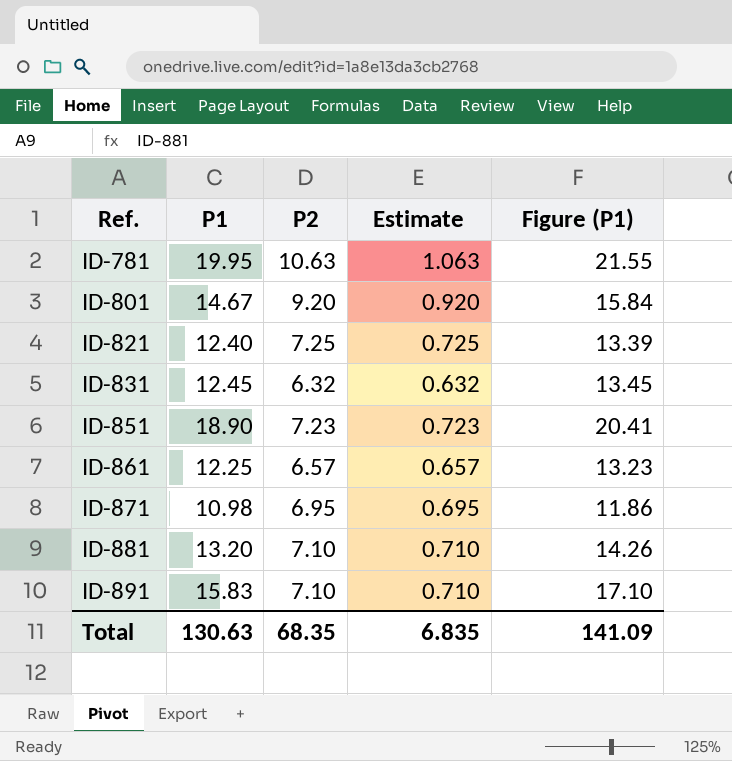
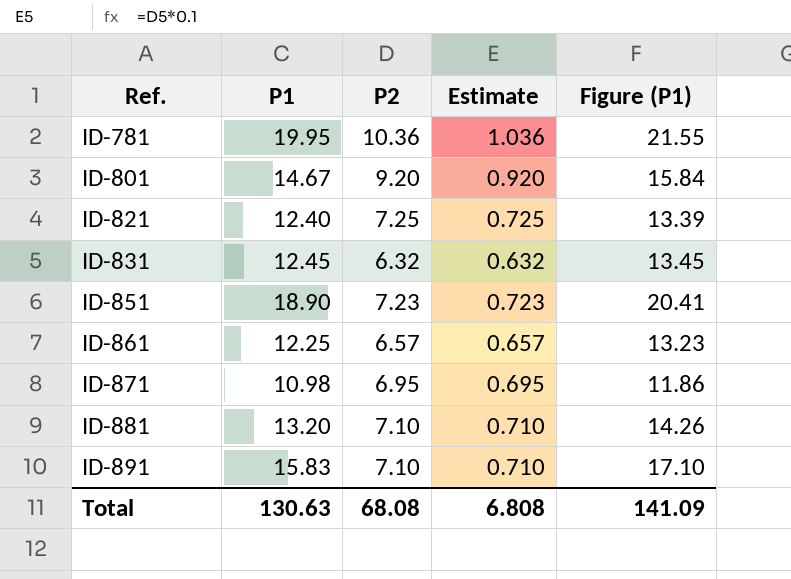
ID-781 | P2: 10.63 -> 10.36
ID-781 | Estimate: 1.063 -> 1.036
Total | P2: 68.35 -> 68.08
Total | Estimate: 6.835 -> 6.808

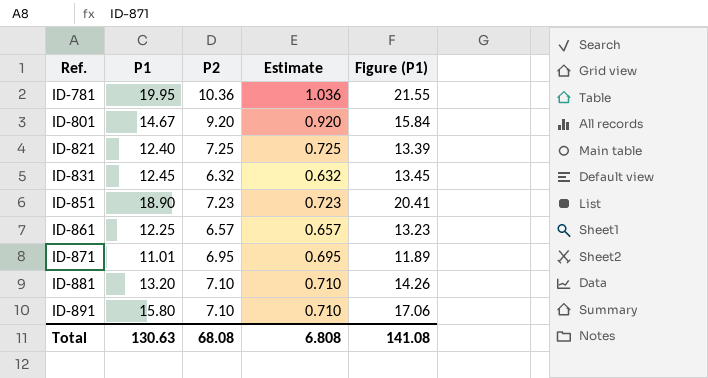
ID-871 | P1: 10.98 -> 11.01
ID-871 | Figure (P1): 11.86 -> 11.89
ID-891 | P1: 15.83 -> 15.80
ID-891 | Figure (P1): 17.10 -> 17.06
Total | Figure (P1): 141.09 -> 141.08

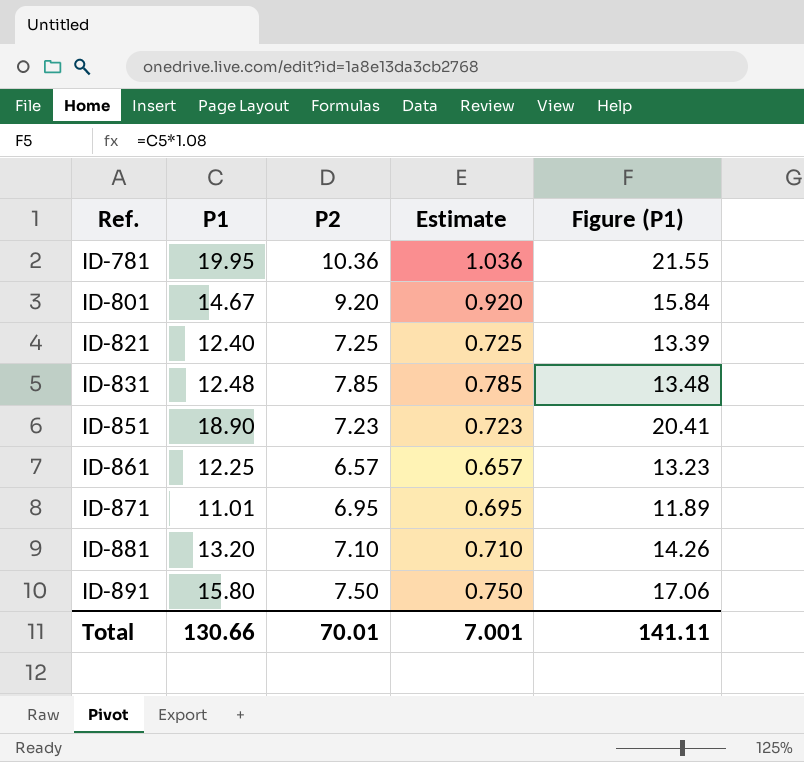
ID-831 | P1: 12.45 -> 12.48
ID-831 | P2: 6.32 -> 7.85
ID-831 | Estimate: 0.632 -> 0.785
ID-831 | Figure (P1): 13.45 -> 13.48
ID-891 | P2: 7.10 -> 7.50
ID-891 | Estimate: 0.710 -> 0.750
Total | P1: 130.63 -> 130.66
Total | P2: 68.08 -> 70.01
Total | Estimate: 6.808 -> 7.001
Total | Figure (P1): 141.08 -> 141.11

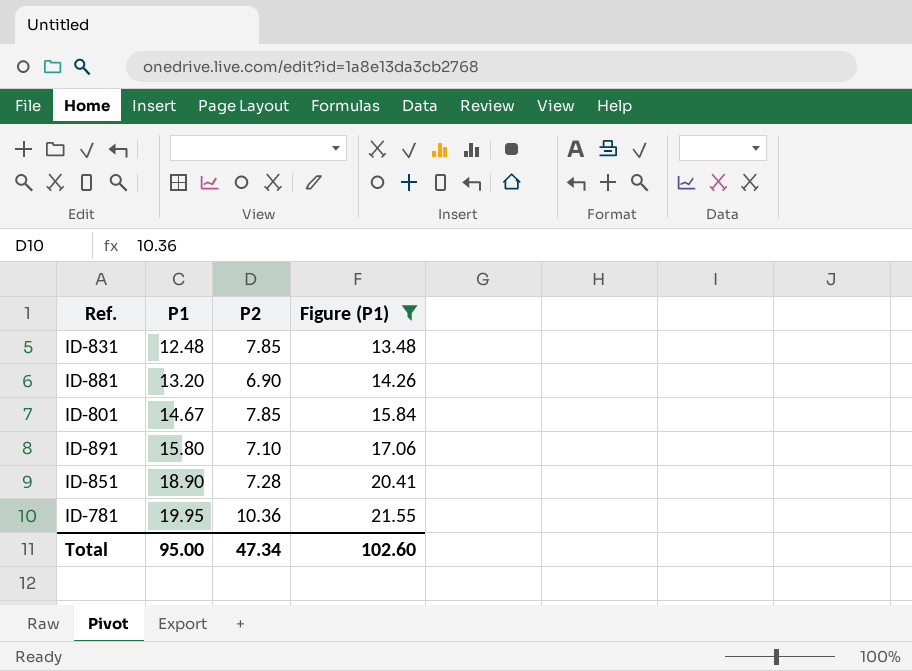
filter: none -> Figure (P1) >= 13.48
row order: Ref. ascending -> P1 ascending
column Estimate | formula: [P2] * 0.1 -> none
ID-881 | P2: 7.10 -> 6.90
ID-801 | P2: 9.20 -> 7.85
ID-891 | P2: 7.50 -> 7.10
ID-851 | P2: 7.23 -> 7.28
Total | P1: 130.66 -> 95.00
Total | P2: 70.01 -> 47.34
Total | Figure (P1): 141.11 -> 102.60

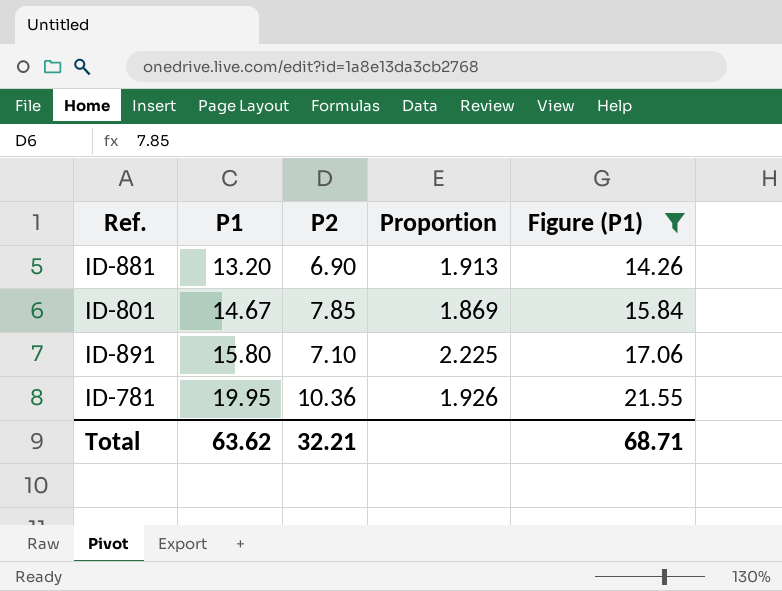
column Proportion | formula: none -> [P1] / [P2]
row ID-831: 12.48 | 7.85 | 13.48 -> none
row ID-851: 18.90 | 7.28 | 20.41 -> none
Total | P1: 95.00 -> 63.62
Total | P2: 47.34 -> 32.21
Total | Figure (P1): 102.60 -> 68.71

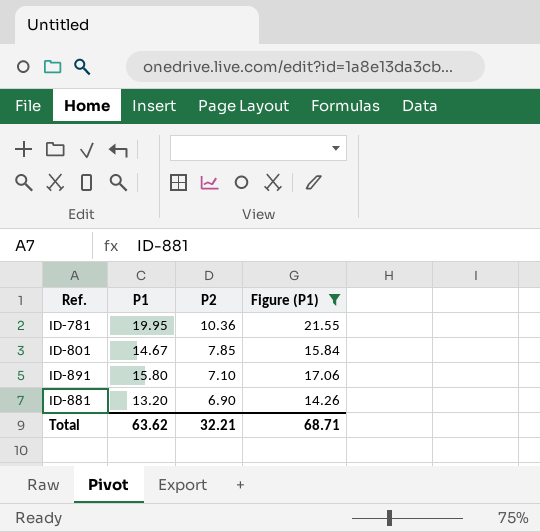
row order: P1 ascending -> P2 descending
column Proportion | formula: [P1] / [P2] -> none

